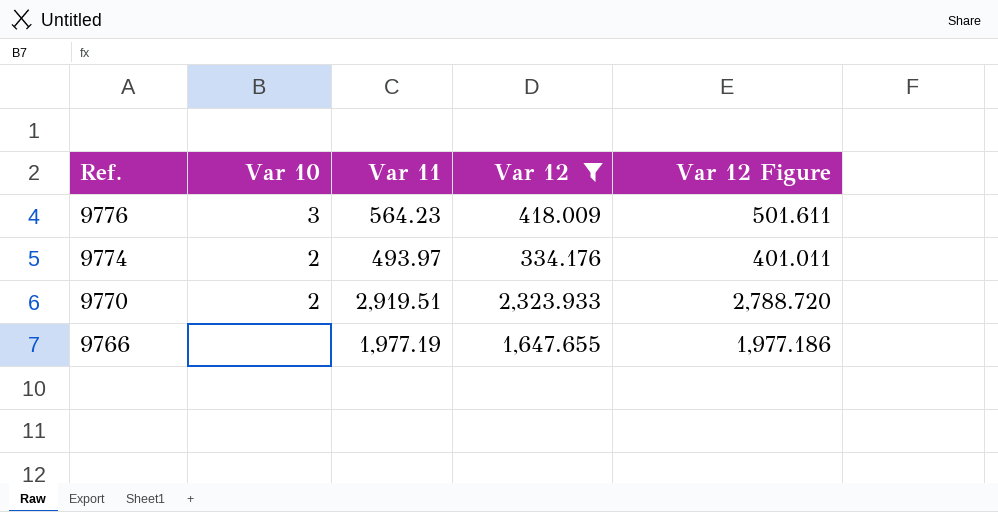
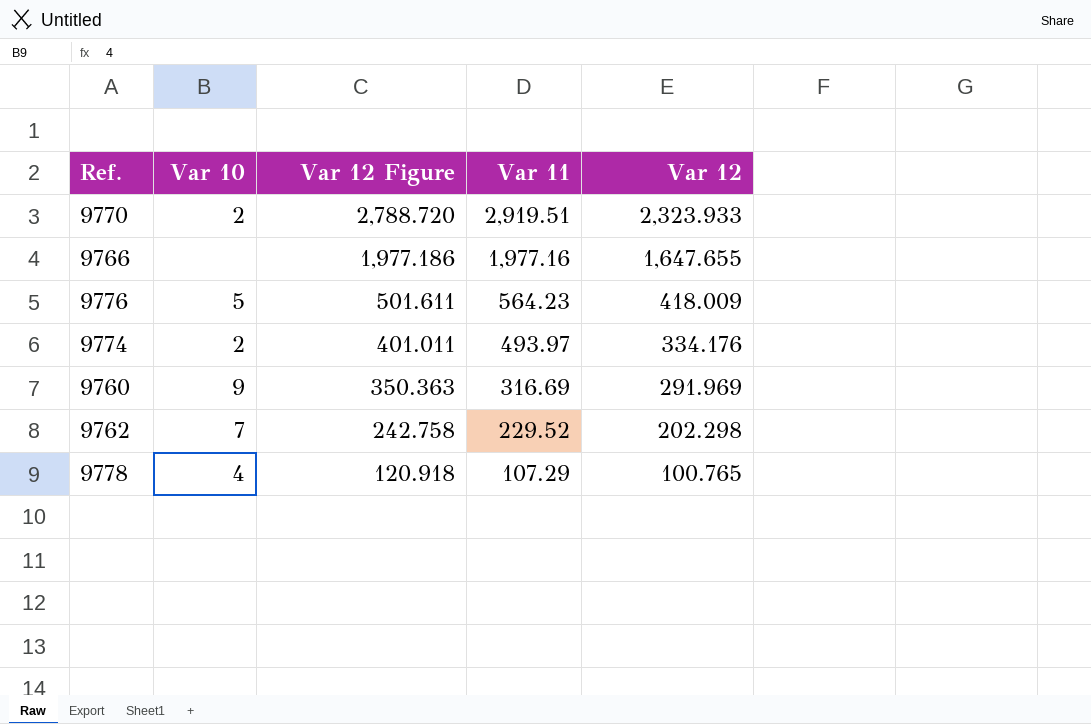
filter: Var 12 >= 334.176 -> none
row order: Ref. descending -> Var 12 Figure descending
column Var 12 Figure | position: 5 -> 3
9766 | Var 11: 1,977.19 -> 1,977.16
9776 | Var 10: 3 -> 5

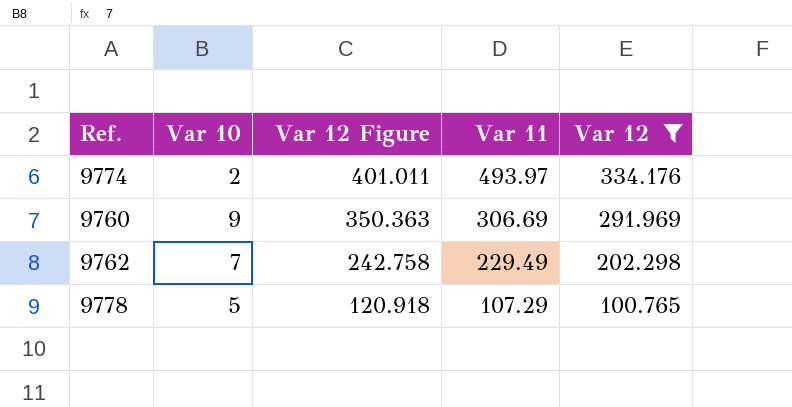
filter: none -> Var 12 <= 334.176
9760 | Var 11: 316.69 -> 306.69
9762 | Var 11: 229.52 -> 229.49
9778 | Var 10: 4 -> 5

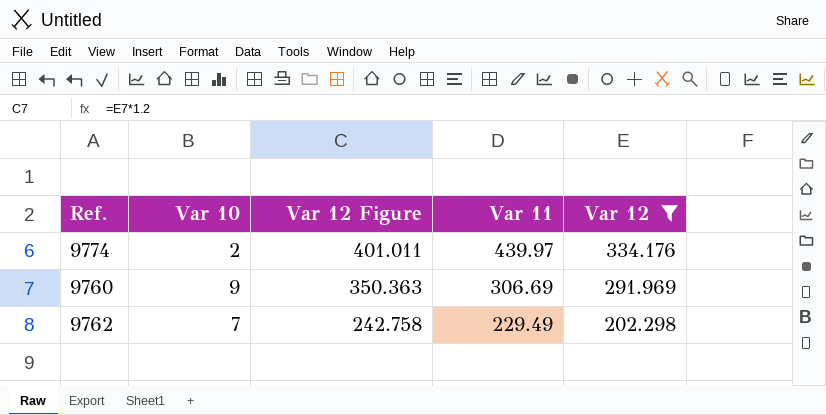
row 9778: 5 | 120.918 | 107.29 | 100.765 -> none
9774 | Var 11: 493.97 -> 439.97

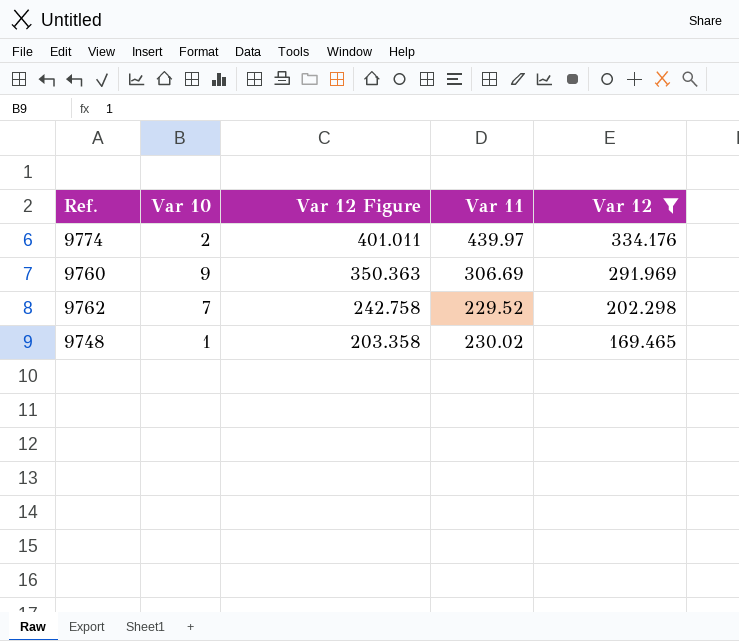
9762 | Var 11: 229.49 -> 229.52
row 9748: none -> 1 | 203.358 | 230.02 | 169.465

